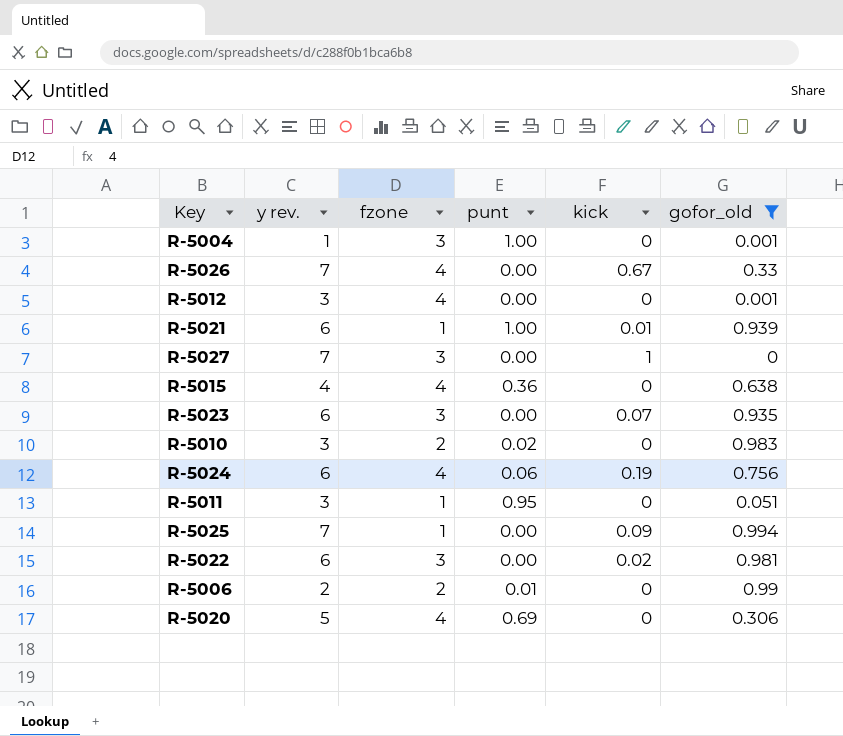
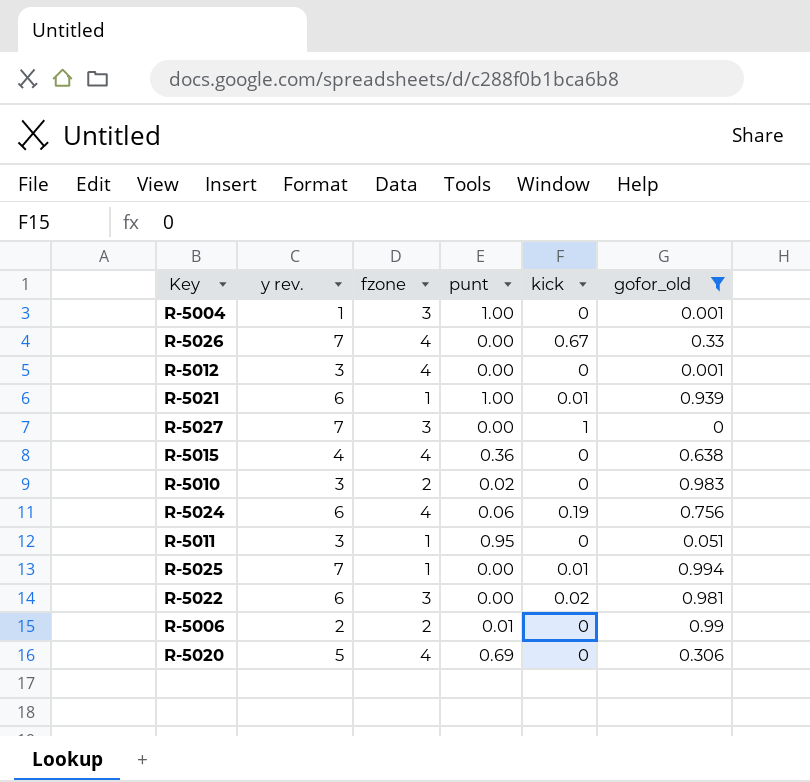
row R-5023: 6 | 3 | 0.00 | 0.07 | 0.935 -> none
R-5025 | kick: 0.09 -> 0.01

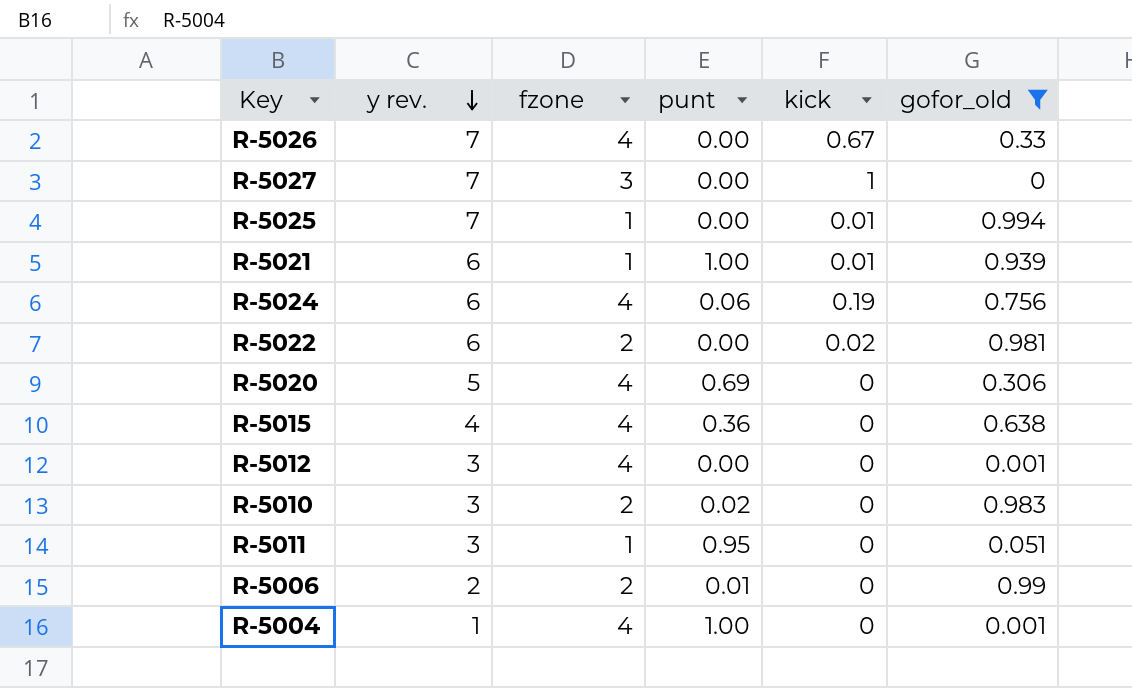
row order: none -> y rev. descending
R-5022 | fzone: 3 -> 2
R-5004 | fzone: 3 -> 4

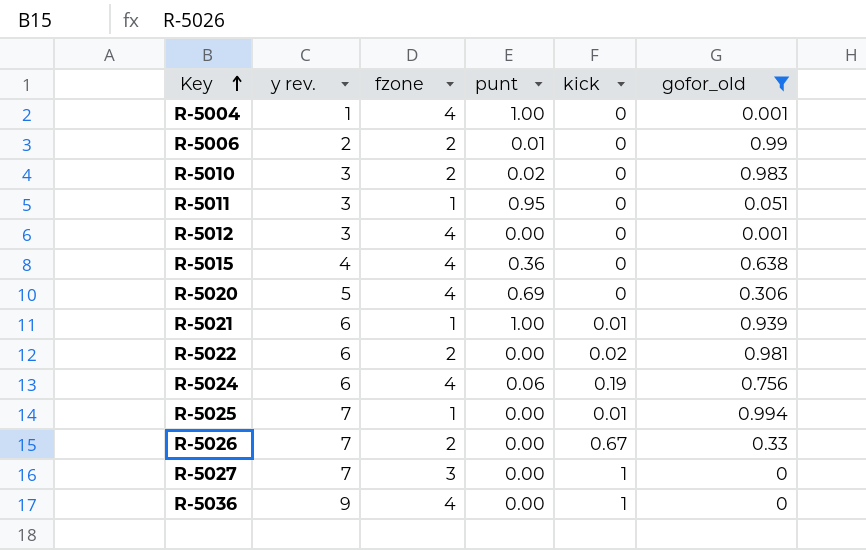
row order: y rev. descending -> Key ascending
R-5026 | fzone: 4 -> 2
row R-5036: none -> 9 | 4 | 0.00 | 1 | 0

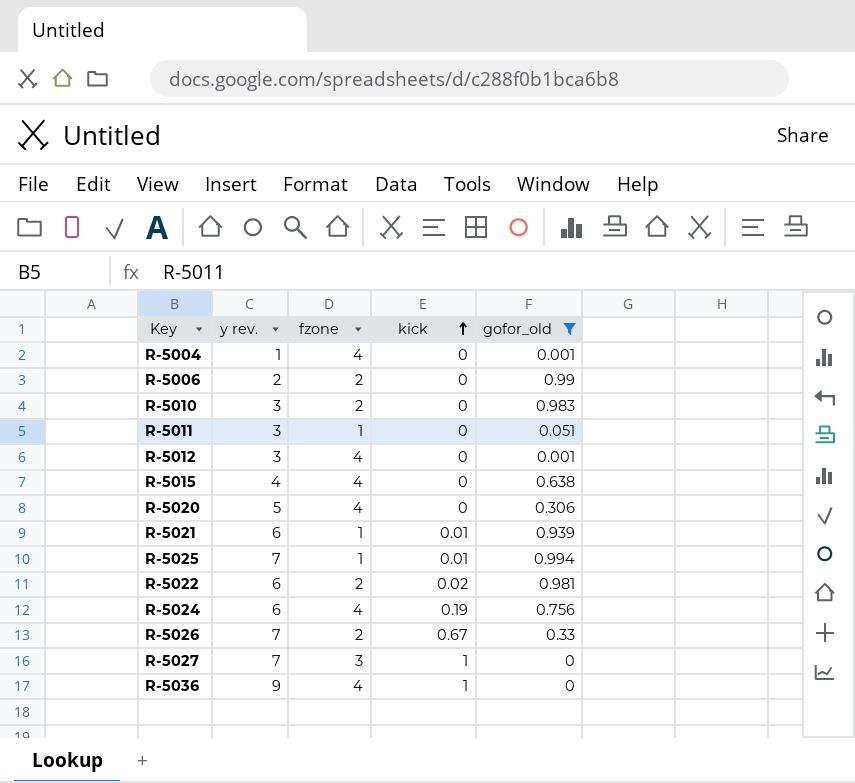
row order: Key ascending -> kick ascending
column punt | position: 4 -> none

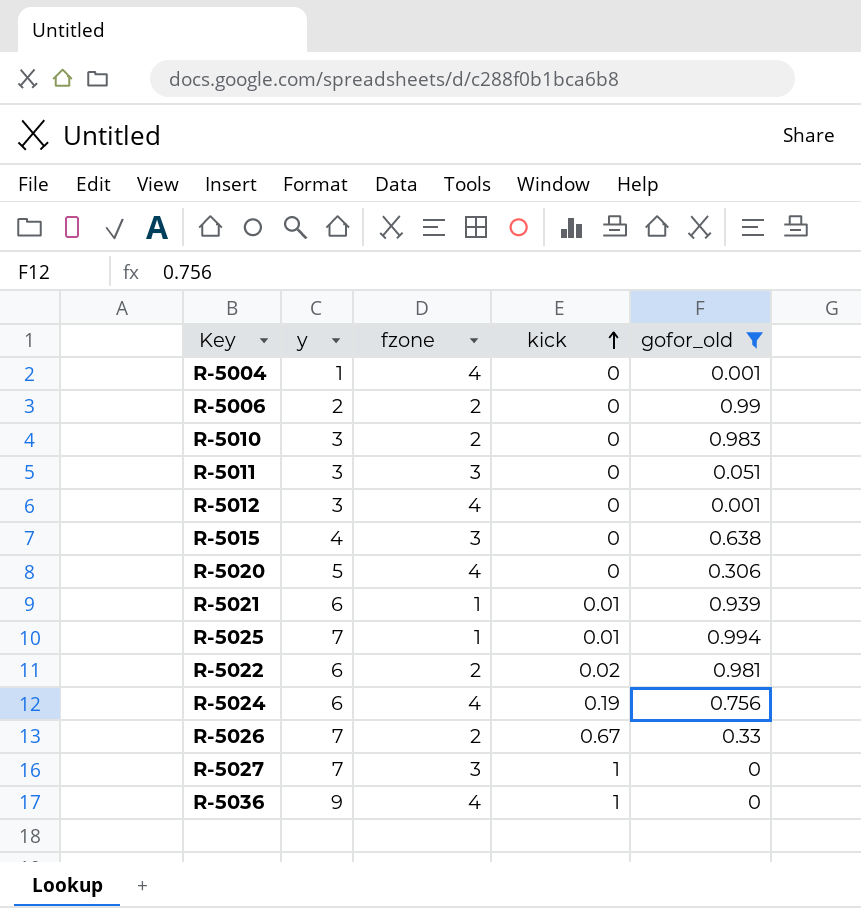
column name: y rev. -> y
R-5011 | fzone: 1 -> 3
R-5015 | fzone: 4 -> 3

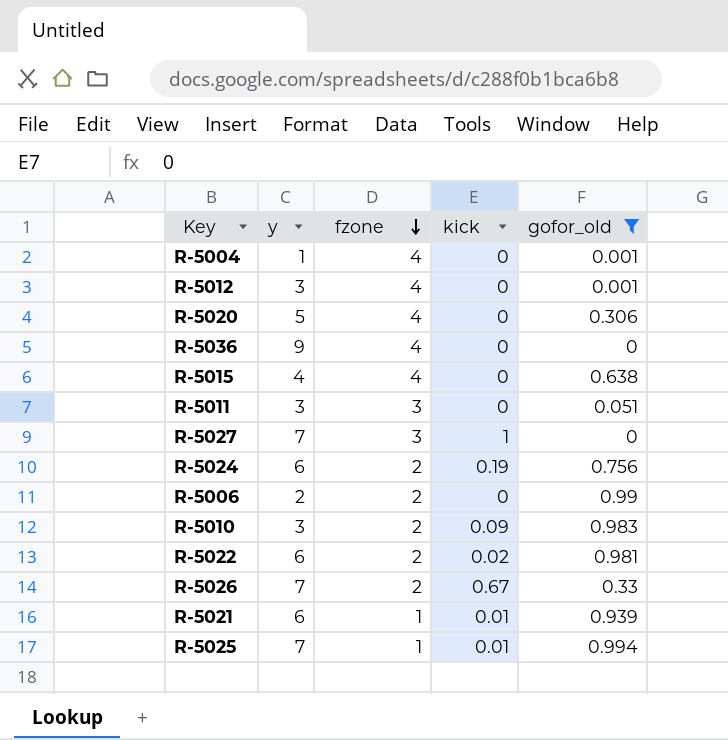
row order: kick ascending -> fzone descending
R-5036 | kick: 1 -> 0
R-5015 | fzone: 3 -> 4
R-5024 | fzone: 4 -> 2
R-5010 | kick: 0 -> 0.09

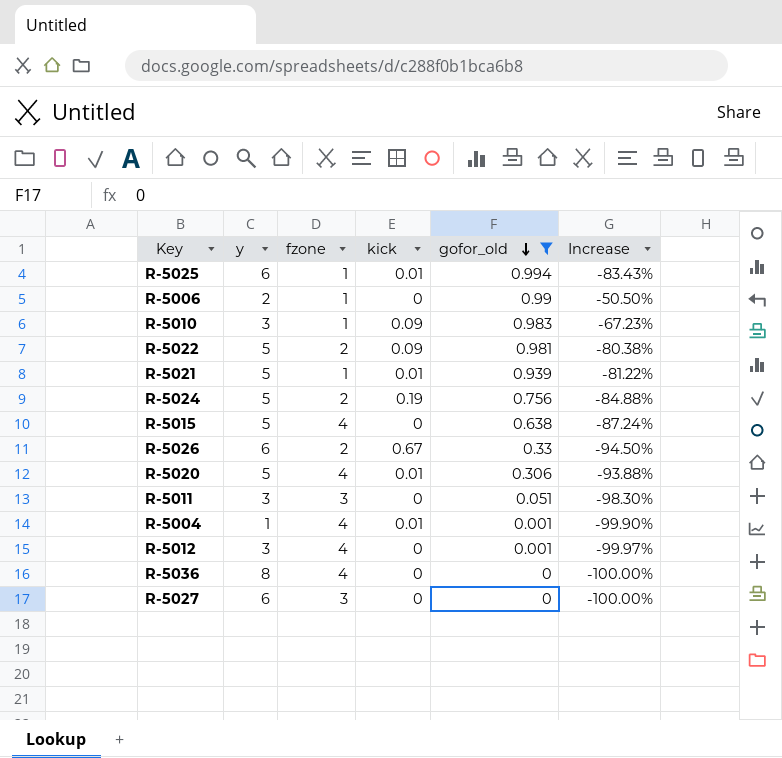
row order: fzone descending -> gofor_old descending
column Increase | formula: none -> ([gofor_old] - [y]) / [y]
R-5025 | y: 7 -> 6
R-5006 | fzone: 2 -> 1
R-5010 | fzone: 2 -> 1
R-5022 | y: 6 -> 5
R-5022 | kick: 0.02 -> 0.09
R-5021 | y: 6 -> 5
R-5024 | y: 6 -> 5
R-5015 | y: 4 -> 5
R-5026 | y: 7 -> 6
R-5020 | kick: 0 -> 0.01
R-5004 | kick: 0 -> 0.01
R-5036 | y: 9 -> 8
R-5027 | y: 7 -> 6
R-5027 | kick: 1 -> 0

